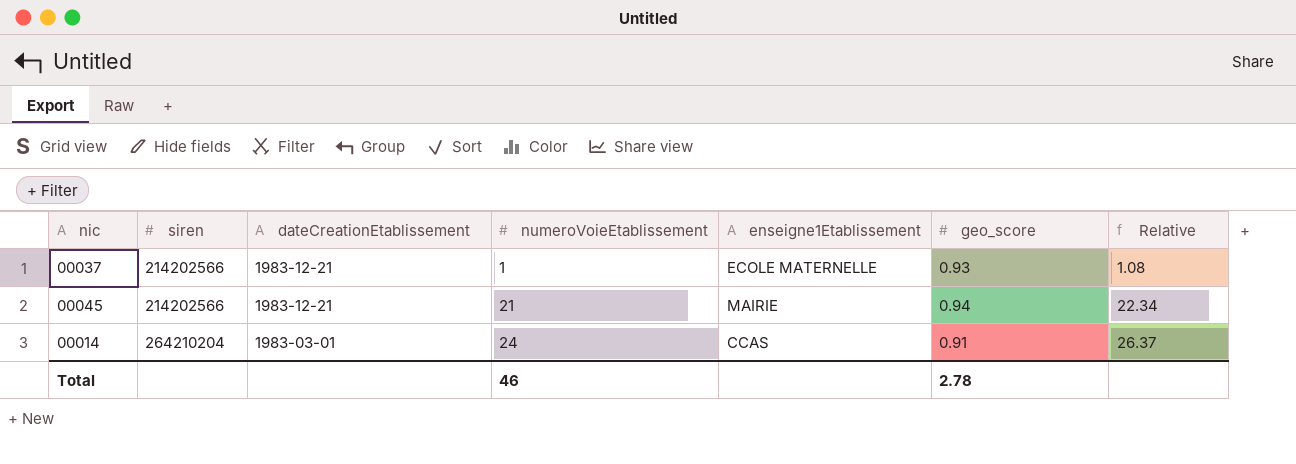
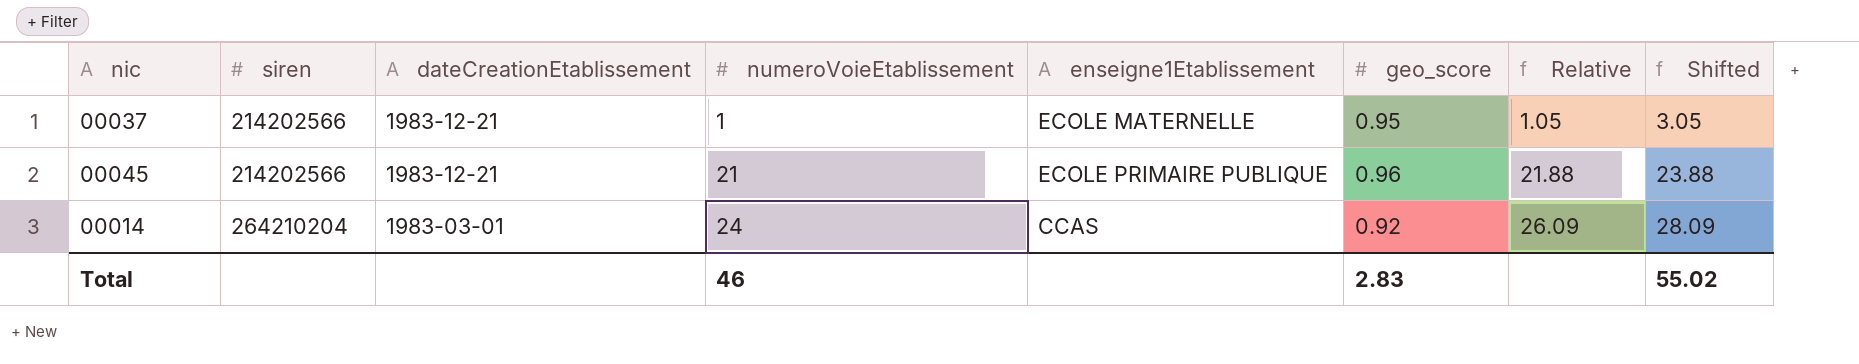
column Shifted | formula: none -> [Relative] + 2
00037 | geo_score: 0.93 -> 0.95
00037 | Relative: 1.08 -> 1.05
00045 | enseigne1Etablissement: MAIRIE -> ECOLE PRIMAIRE PUBLIQUE
00045 | geo_score: 0.94 -> 0.96
00045 | Relative: 22.34 -> 21.88
00014 | geo_score: 0.91 -> 0.92
00014 | Relative: 26.37 -> 26.09
Total | geo_score: 2.78 -> 2.83

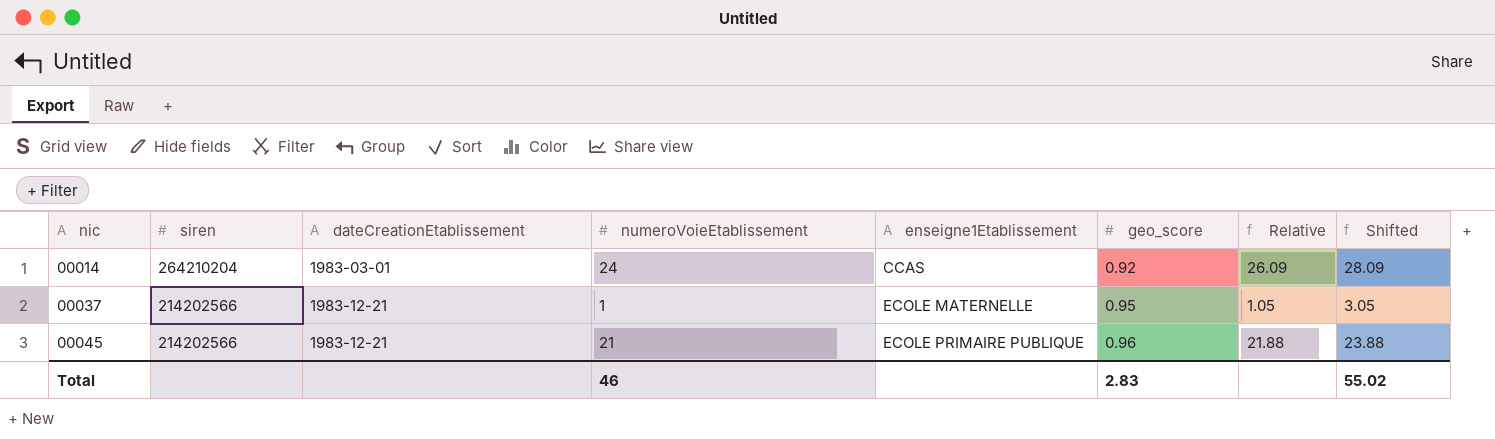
row order: siren ascending -> nic ascending

